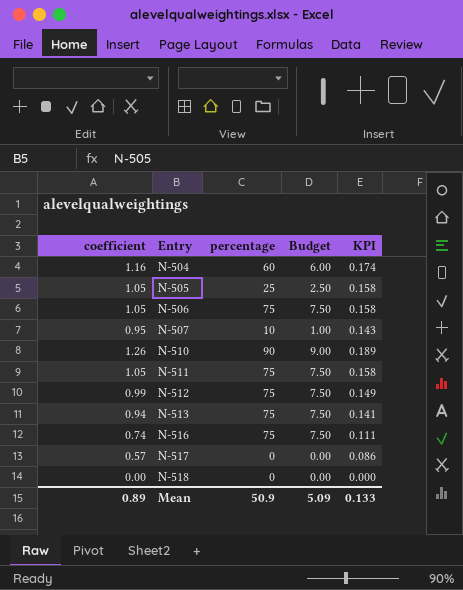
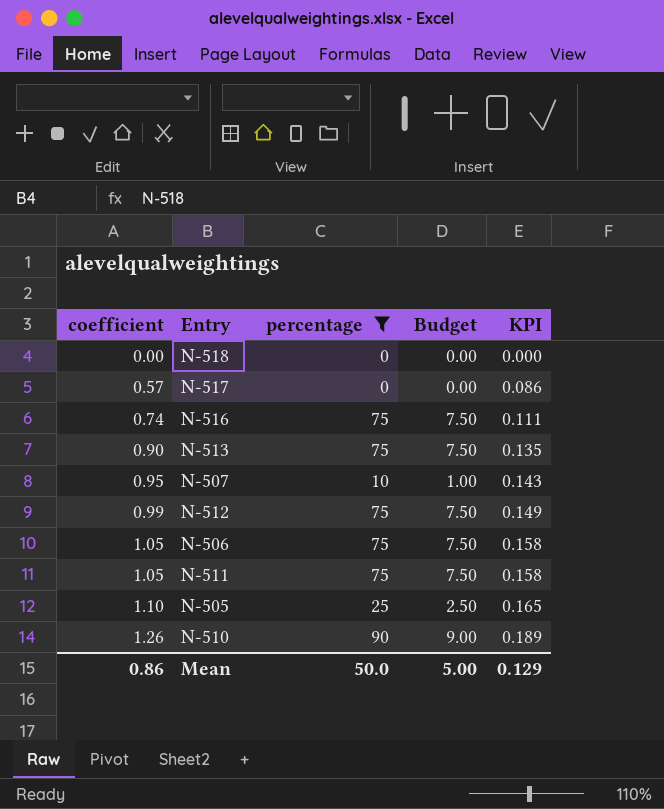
filter: none -> percentage != 60
row order: Entry ascending -> coefficient ascending
N-513 | coefficient: 0.94 -> 0.90
N-513 | KPI: 0.141 -> 0.135
N-505 | coefficient: 1.05 -> 1.10
N-505 | KPI: 0.158 -> 0.165
Mean | coefficient: 0.89 -> 0.86
Mean | percentage: 50.9 -> 50.0
Mean | Budget: 5.09 -> 5.00
Mean | KPI: 0.133 -> 0.129

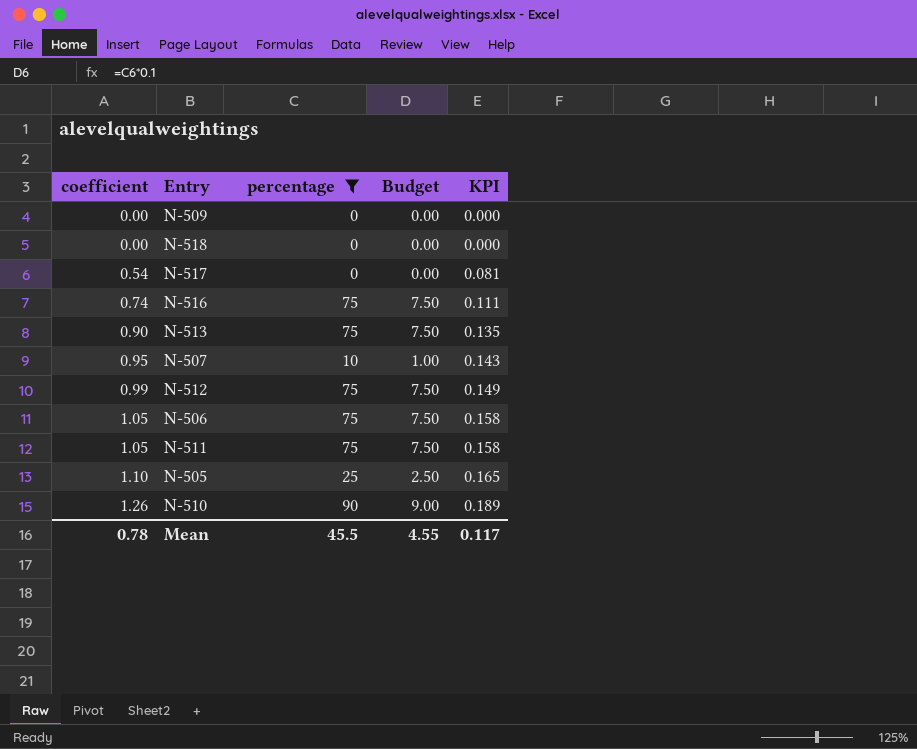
row N-509: none -> 0.00 | 0 | 0.00 | 0.000
N-517 | coefficient: 0.57 -> 0.54
N-517 | KPI: 0.086 -> 0.081
Mean | coefficient: 0.86 -> 0.78
Mean | percentage: 50.0 -> 45.5
Mean | Budget: 5.00 -> 4.55
Mean | KPI: 0.129 -> 0.117

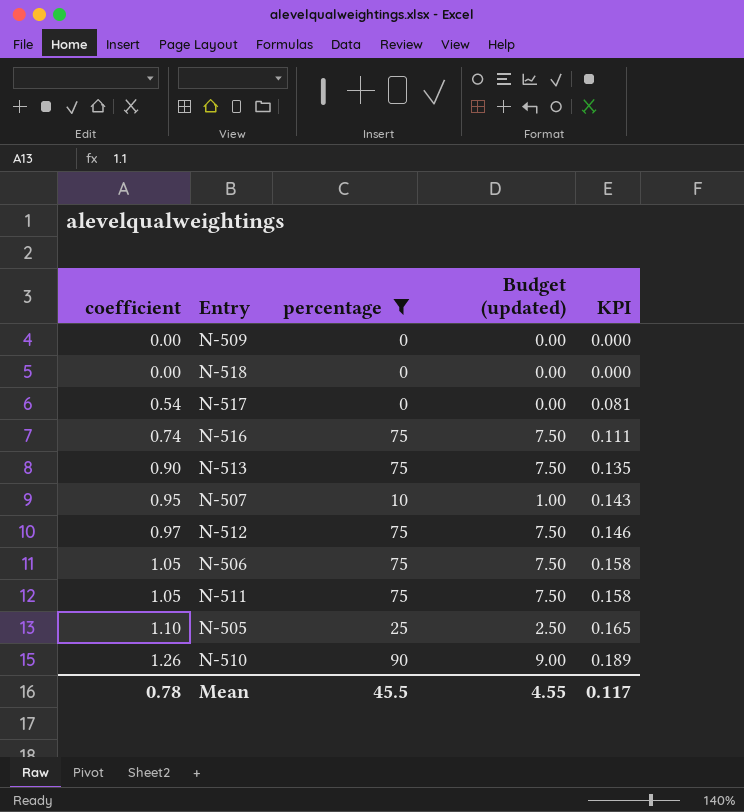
column name: Budget -> Budget (updated)
N-512 | coefficient: 0.99 -> 0.97
N-512 | KPI: 0.149 -> 0.146

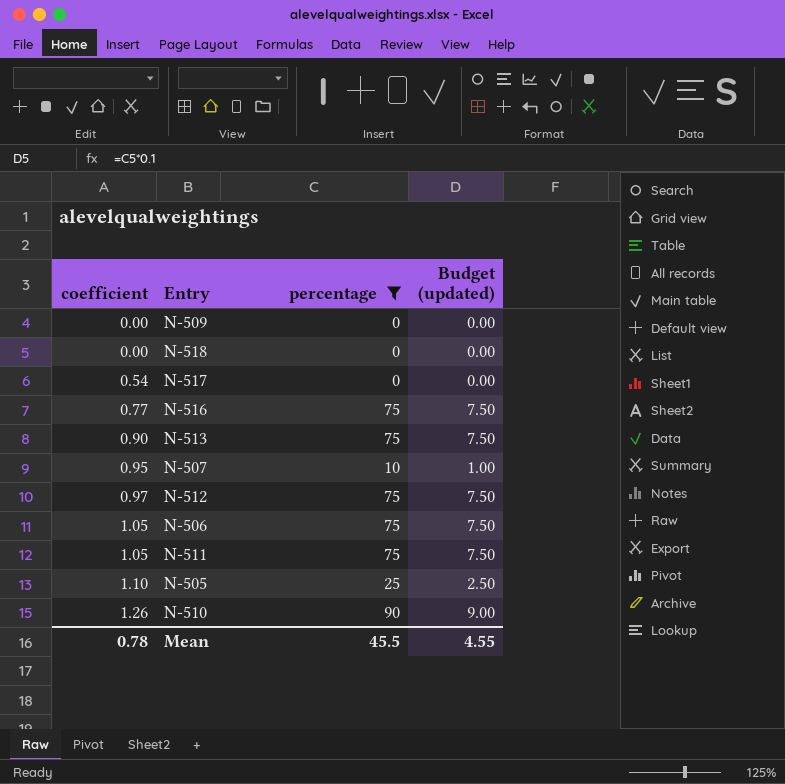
column KPI | formula: [coefficient] * 0.15 -> none
N-516 | coefficient: 0.74 -> 0.77

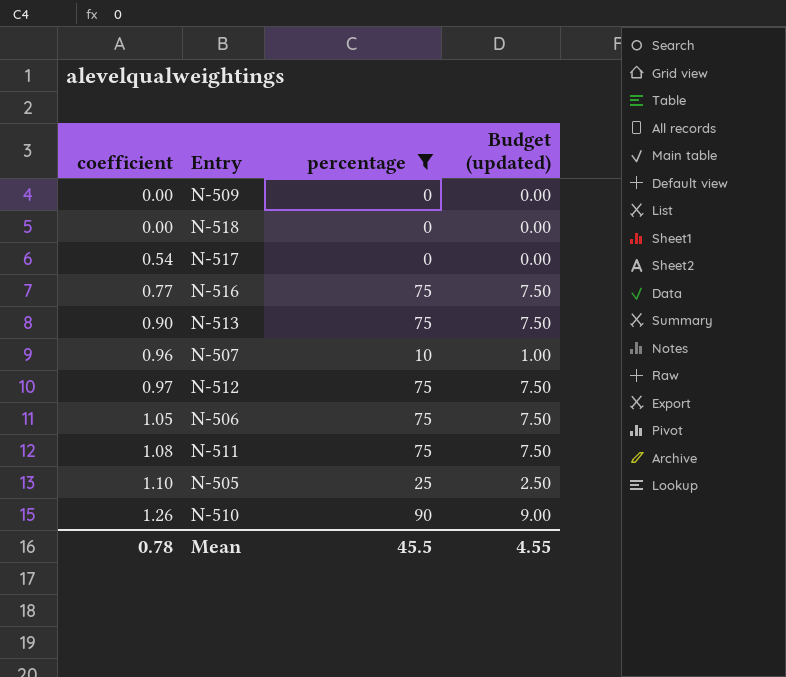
N-507 | coefficient: 0.95 -> 0.96
N-511 | coefficient: 1.05 -> 1.08

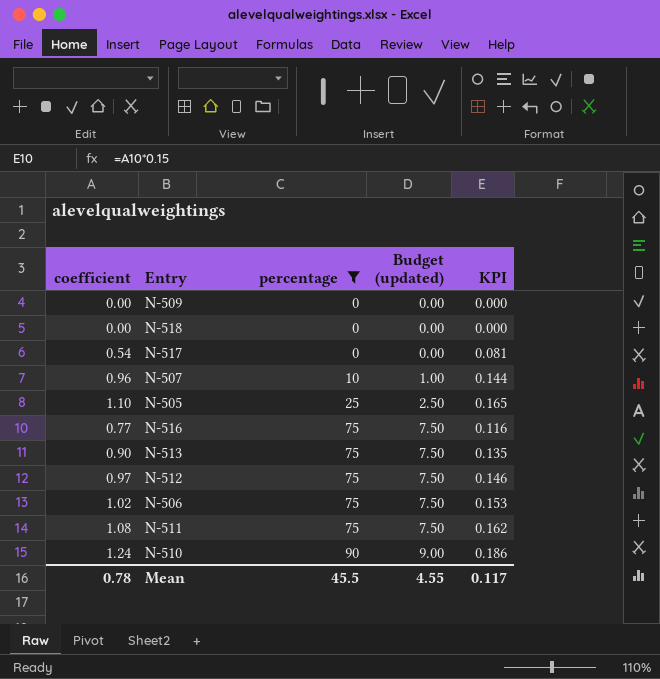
row order: coefficient ascending -> percentage ascending
column KPI | formula: none -> [coefficient] * 0.15
N-506 | coefficient: 1.05 -> 1.02
N-510 | coefficient: 1.26 -> 1.24

